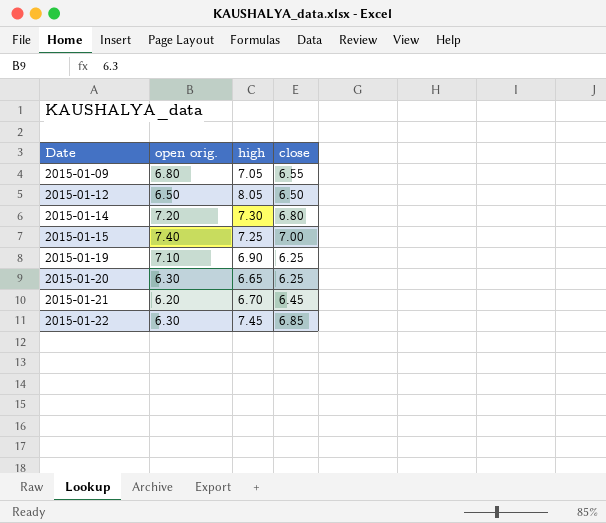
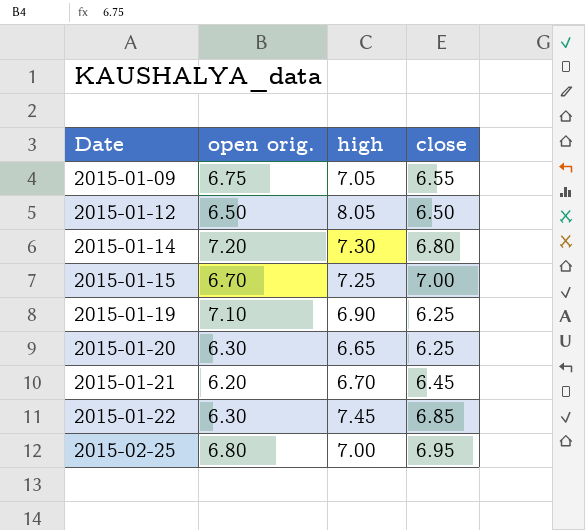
2015-01-09 | open orig.: 6.80 -> 6.75
2015-01-15 | open orig.: 7.40 -> 6.70
row 2015-02-25: none -> 6.80 | 7.00 | 6.95

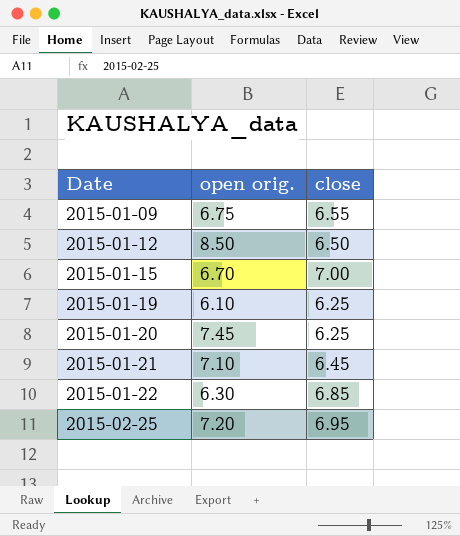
column high | position: 3 -> none
row 2015-01-14: 7.20 | 7.30 | 6.80 -> none
2015-01-12 | open orig.: 6.50 -> 8.50
2015-01-19 | open orig.: 7.10 -> 6.10
2015-01-20 | open orig.: 6.30 -> 7.45
2015-01-21 | open orig.: 6.20 -> 7.10
2015-02-25 | open orig.: 6.80 -> 7.20

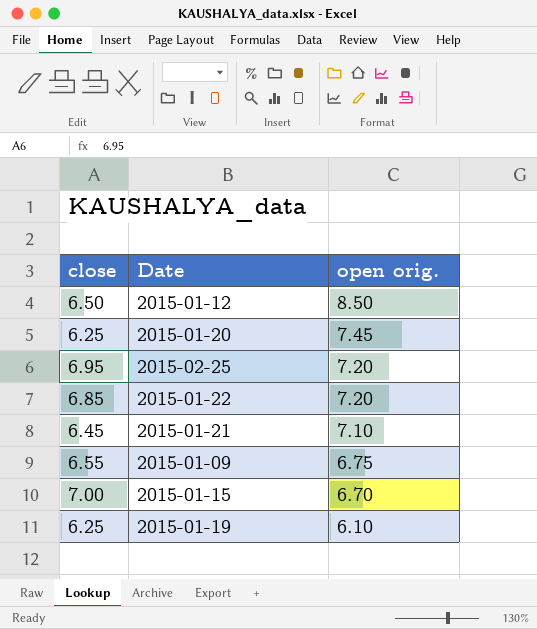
row order: Date ascending -> open orig. descending
column close | position: 3 -> 1
2015-01-22 | open orig.: 6.30 -> 7.20

